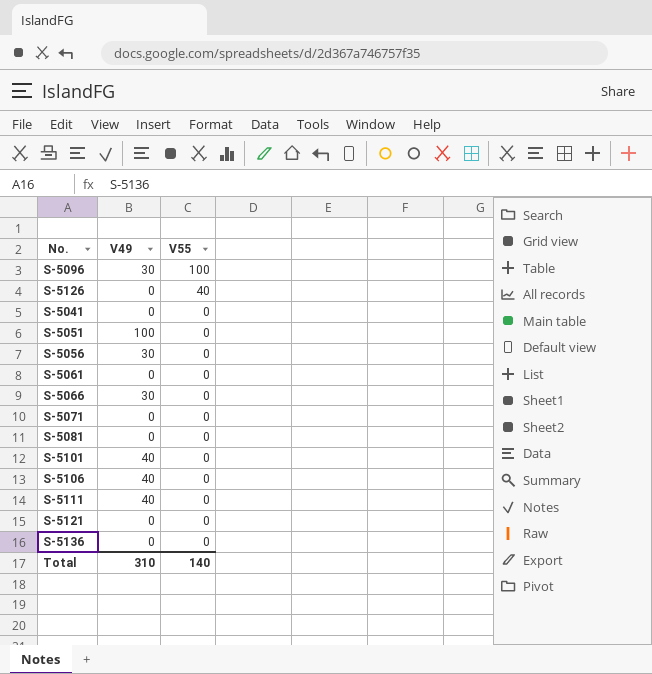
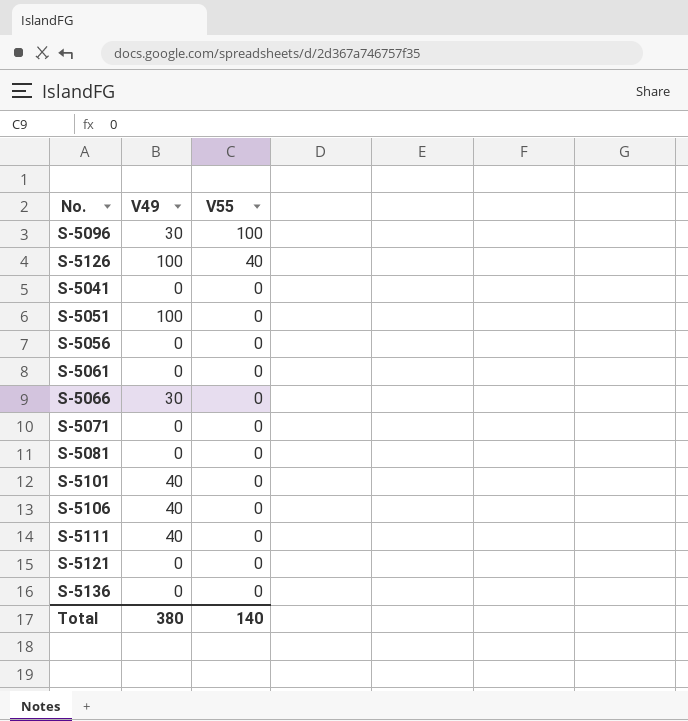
S-5126 | V49: 0 -> 100
S-5056 | V49: 30 -> 0
Total | V49: 310 -> 380

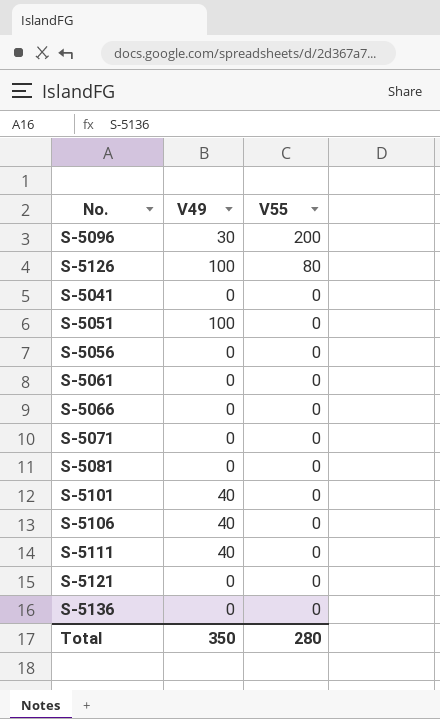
S-5096 | V55: 100 -> 200
S-5126 | V55: 40 -> 80
S-5066 | V49: 30 -> 0
Total | V49: 380 -> 350
Total | V55: 140 -> 280

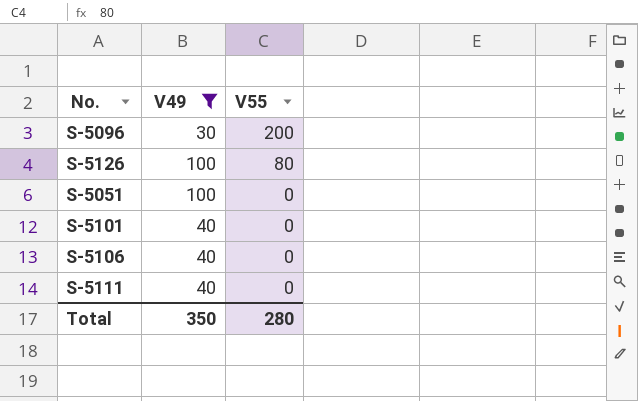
filter: none -> V49 != 0

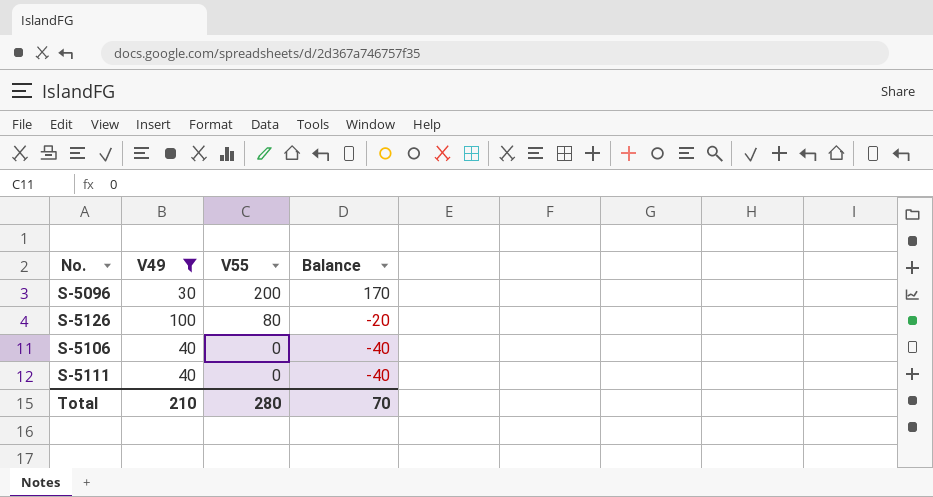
column Balance | formula: none -> [V55] - [V49]
row S-5051: 100 | 0 -> none
row S-5101: 40 | 0 -> none
Total | V49: 350 -> 210

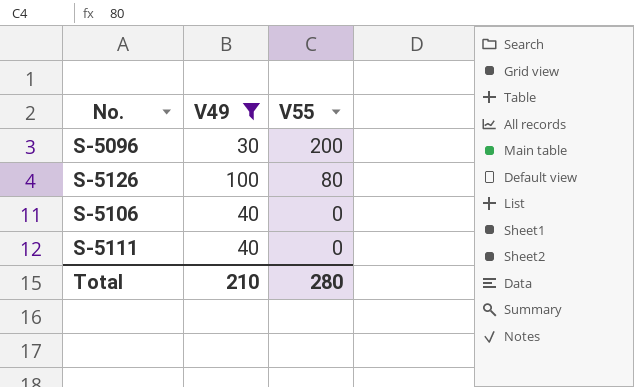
column Balance | formula: [V55] - [V49] -> none

